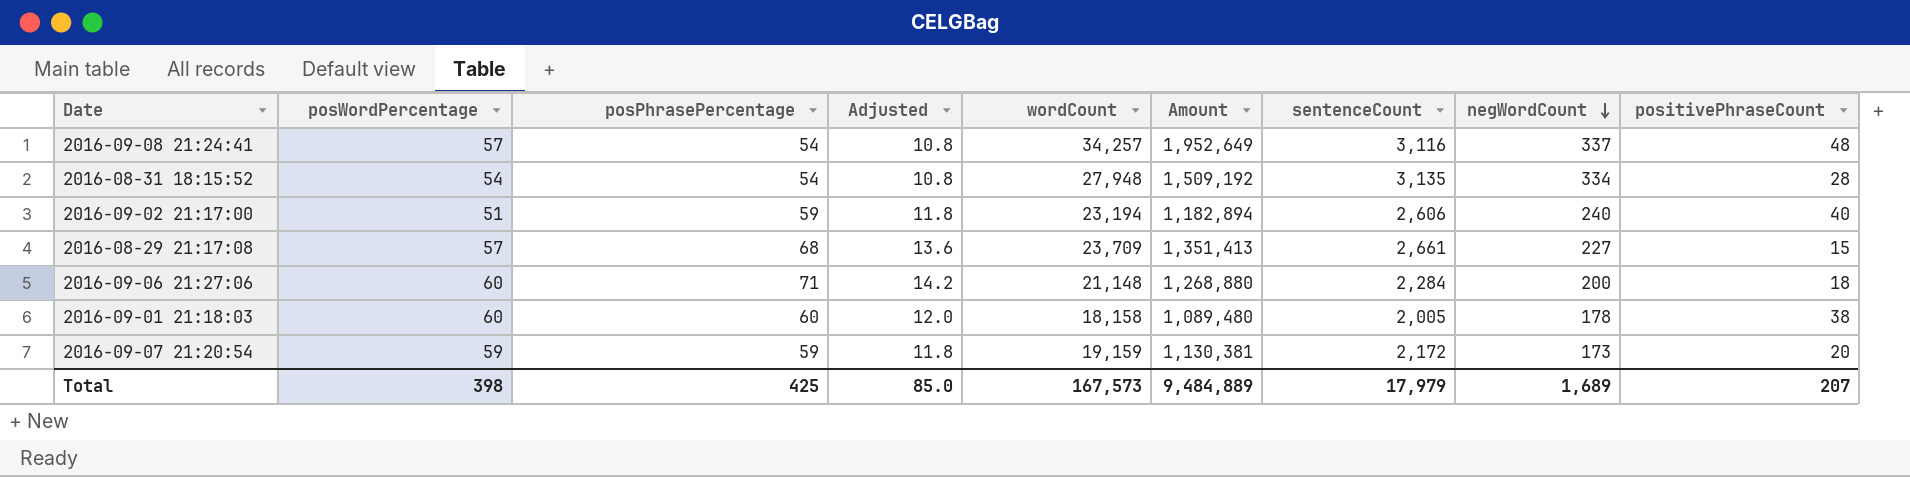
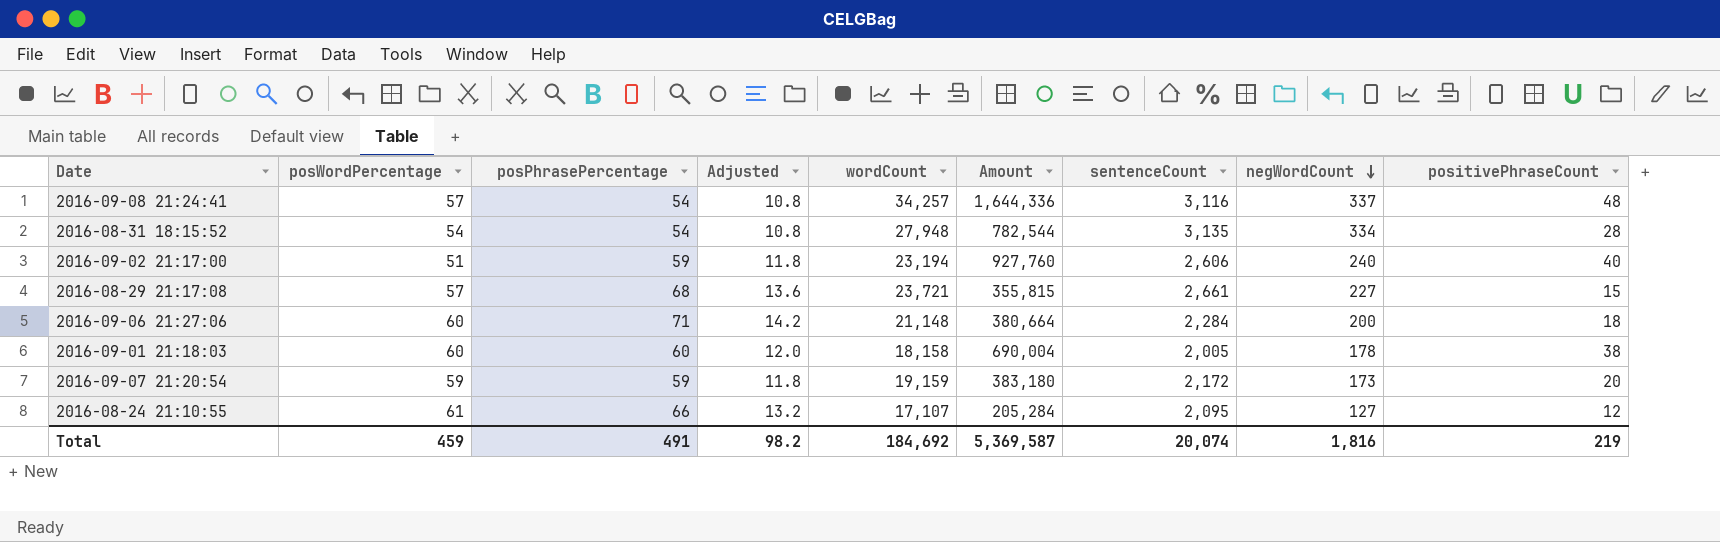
column Amount | formula: [posWordPercentage] * [wordCount] -> [wordCount] * [positivePhraseCount]
2016-08-29 21:17:08 | wordCount: 23,709 -> 23,721
row 2016-08-24 21:10:55: none -> 61 | 66 | 13.2 | 17,107 | 205,284 | 2,095 | 127 | 12
Total | posWordPercentage: 398 -> 459
Total | posPhrasePercentage: 425 -> 491
Total | Adjusted: 85.0 -> 98.2
Total | wordCount: 167,573 -> 184,692
Total | Amount: 9,484,889 -> 5,369,587
Total | sentenceCount: 17,979 -> 20,074
Total | negWordCount: 1,689 -> 1,816
Total | positivePhraseCount: 207 -> 219

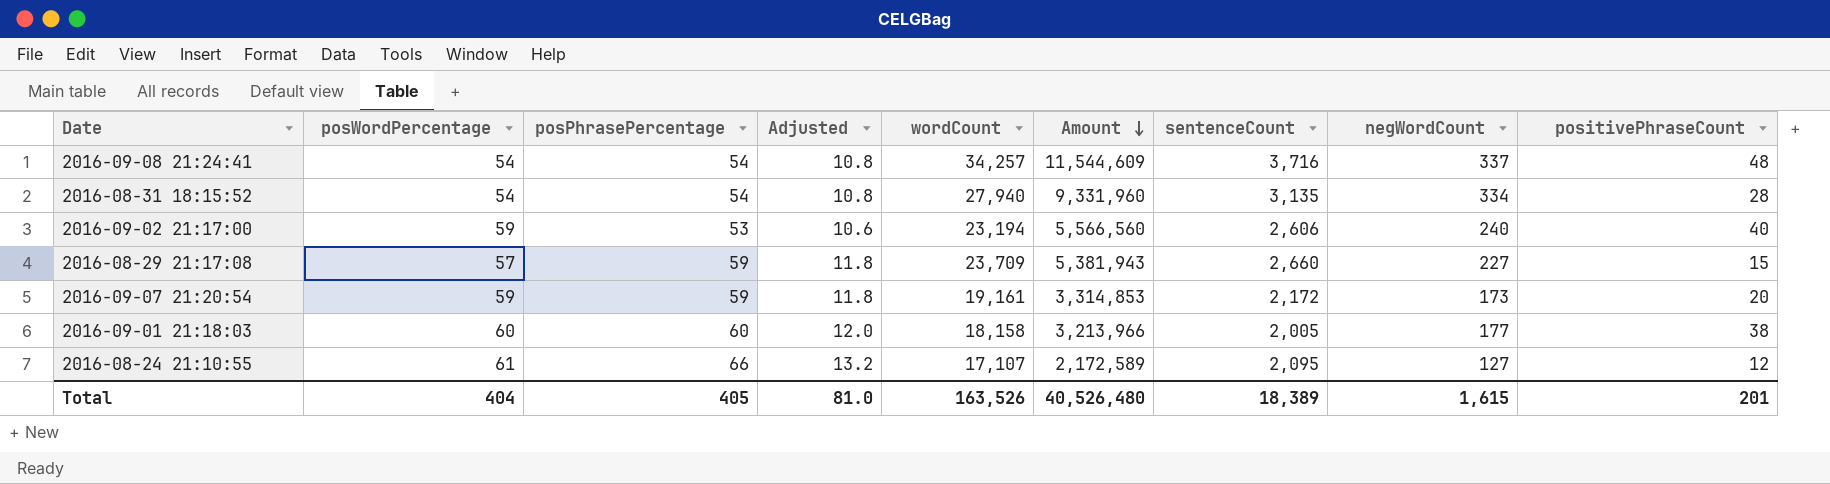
row order: negWordCount descending -> Amount descending
column Amount | formula: [wordCount] * [positivePhraseCount] -> [wordCount] * [negWordCount]
row 2016-09-06 21:27:06: 60 | 71 | 14.2 | 21,148 | 380,664 | 2,284 | 200 | 18 -> none
2016-09-08 21:24:41 | posWordPercentage: 57 -> 54
2016-09-08 21:24:41 | sentenceCount: 3,116 -> 3,716
2016-08-31 18:15:52 | wordCount: 27,948 -> 27,940
2016-09-02 21:17:00 | posWordPercentage: 51 -> 59
2016-09-02 21:17:00 | posPhrasePercentage: 59 -> 53
2016-09-02 21:17:00 | Adjusted: 11.8 -> 10.6
2016-08-29 21:17:08 | posPhrasePercentage: 68 -> 59
2016-08-29 21:17:08 | Adjusted: 13.6 -> 11.8
2016-08-29 21:17:08 | wordCount: 23,721 -> 23,709
2016-08-29 21:17:08 | sentenceCount: 2,661 -> 2,660
2016-09-07 21:20:54 | wordCount: 19,159 -> 19,161
2016-09-01 21:18:03 | negWordCount: 178 -> 177
Total | posWordPercentage: 459 -> 404
Total | posPhrasePercentage: 491 -> 405
Total | Adjusted: 98.2 -> 81.0
Total | wordCount: 184,692 -> 163,526
Total | Amount: 5,369,587 -> 40,526,480
Total | sentenceCount: 20,074 -> 18,389
Total | negWordCount: 1,816 -> 1,615
Total | positivePhraseCount: 219 -> 201

